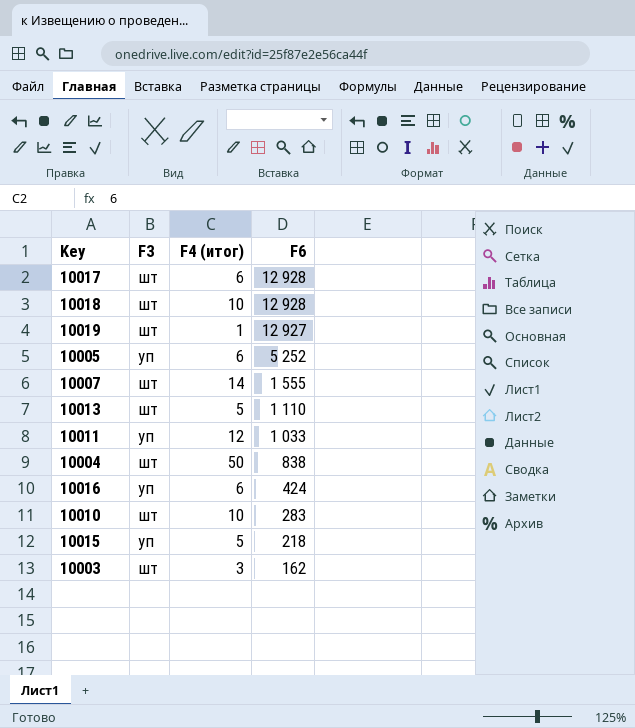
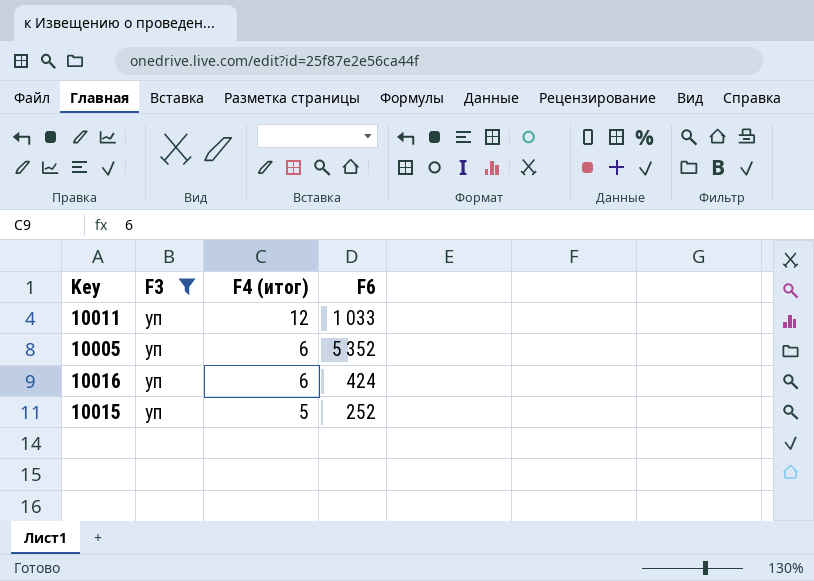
filter: none -> F3 = уп
row order: F6 descending -> F4 (итог) descending
10005 | F6: 5 252 -> 5 352
10015 | F6: 218 -> 252

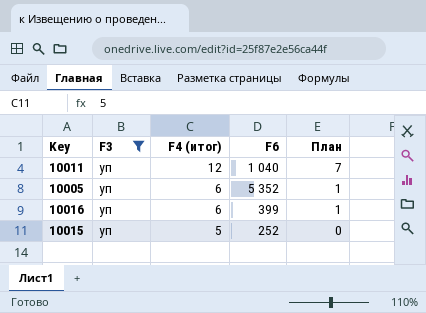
column План | formula: none -> [F4 (итог)] - 5
10011 | F6: 1 033 -> 1 040
10016 | F6: 424 -> 399

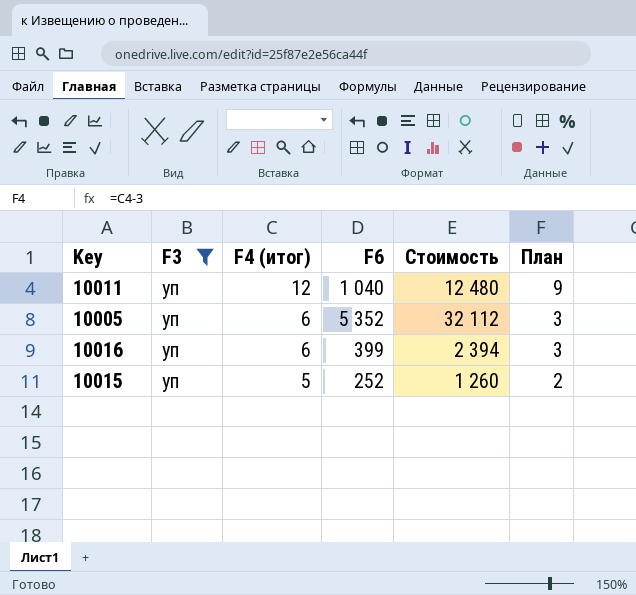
column Стоимость | formula: none -> [F4 (итог)] * [F6]
column План | formula: [F4 (итог)] - 5 -> [F4 (итог)] - 3

